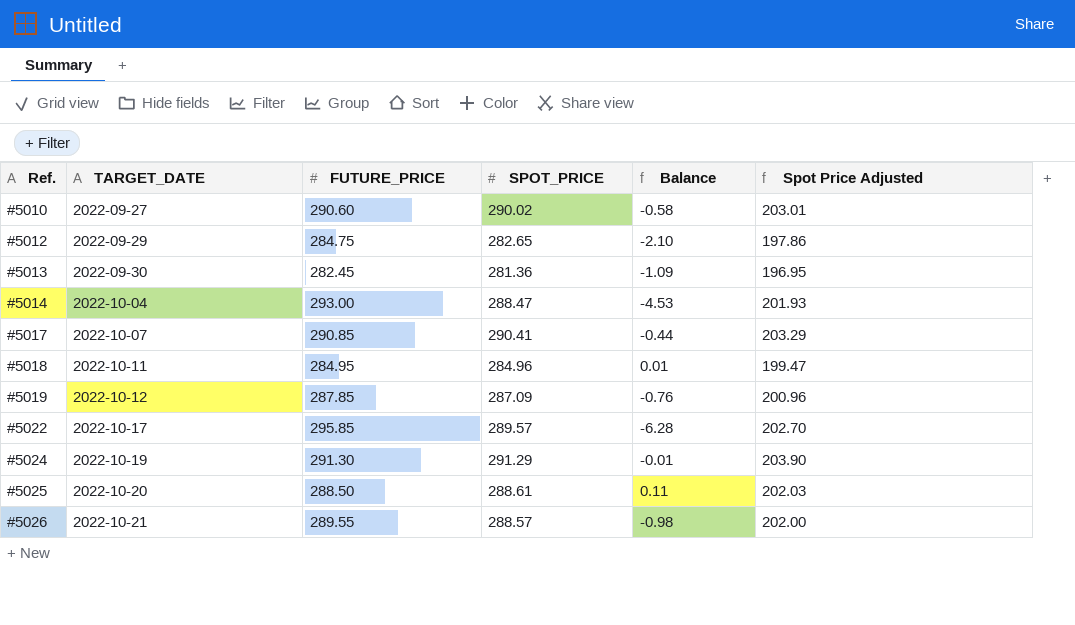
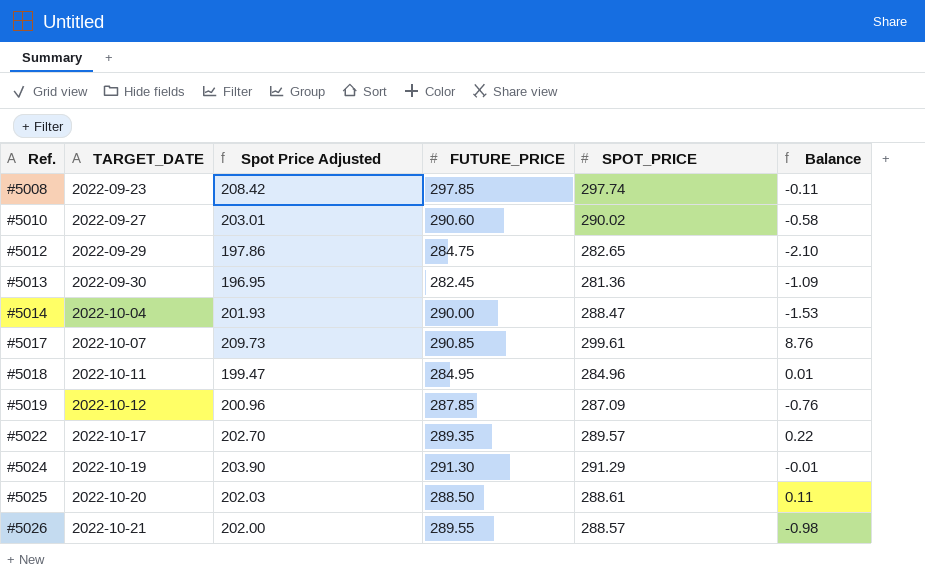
column Spot Price Adjusted | position: 6 -> 3
row #5008: none -> 2022-09-23 | 208.42 | 297.85 | 297.74 | -0.11
#5014 | FUTURE_PRICE: 293.00 -> 290.00
#5014 | Balance: -4.53 -> -1.53
#5017 | Spot Price Adjusted: 203.29 -> 209.73
#5017 | SPOT_PRICE: 290.41 -> 299.61
#5017 | Balance: -0.44 -> 8.76
#5022 | FUTURE_PRICE: 295.85 -> 289.35
#5022 | Balance: -6.28 -> 0.22

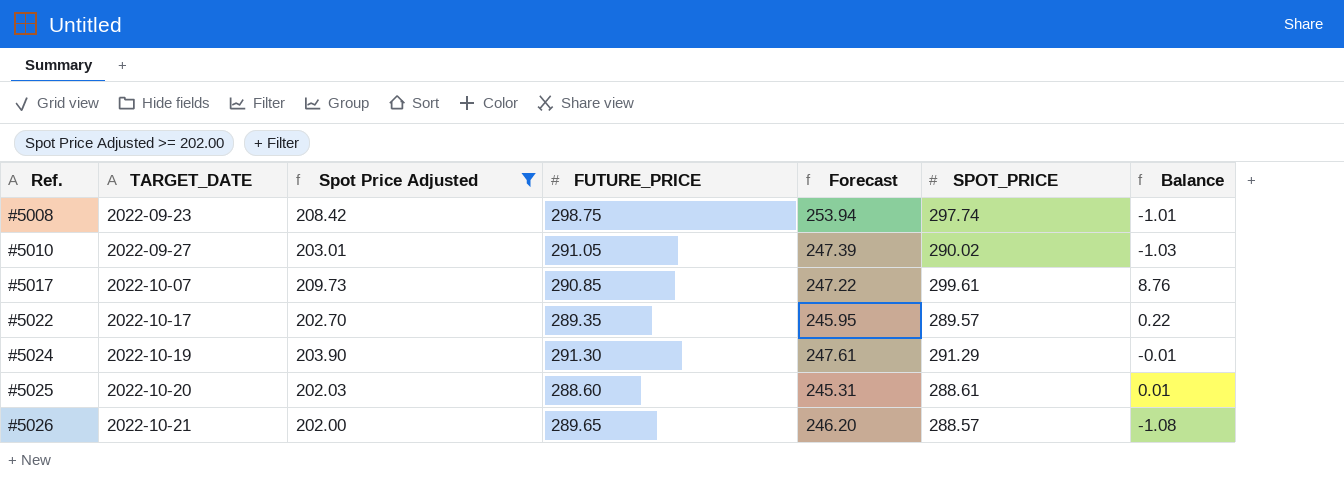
filter: none -> Spot Price Adjusted >= 202.00
column Forecast | formula: none -> [FUTURE_PRICE] * 0.85
#5008 | FUTURE_PRICE: 297.85 -> 298.75
#5008 | Balance: -0.11 -> -1.01
#5010 | FUTURE_PRICE: 290.60 -> 291.05
#5010 | Balance: -0.58 -> -1.03
#5025 | FUTURE_PRICE: 288.50 -> 288.60
#5025 | Balance: 0.11 -> 0.01
#5026 | FUTURE_PRICE: 289.55 -> 289.65
#5026 | Balance: -0.98 -> -1.08

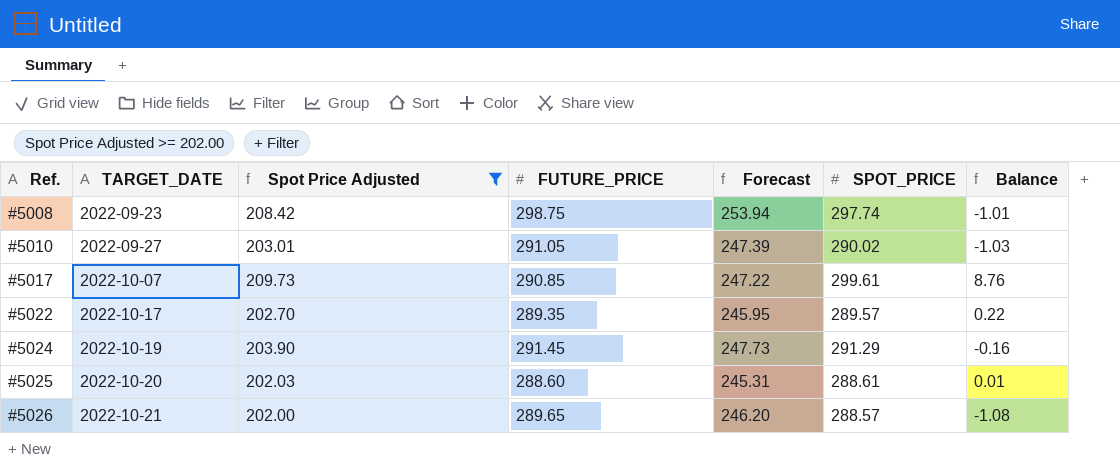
#5024 | FUTURE_PRICE: 291.30 -> 291.45
#5024 | Forecast: 247.61 -> 247.73
#5024 | Balance: -0.01 -> -0.16

